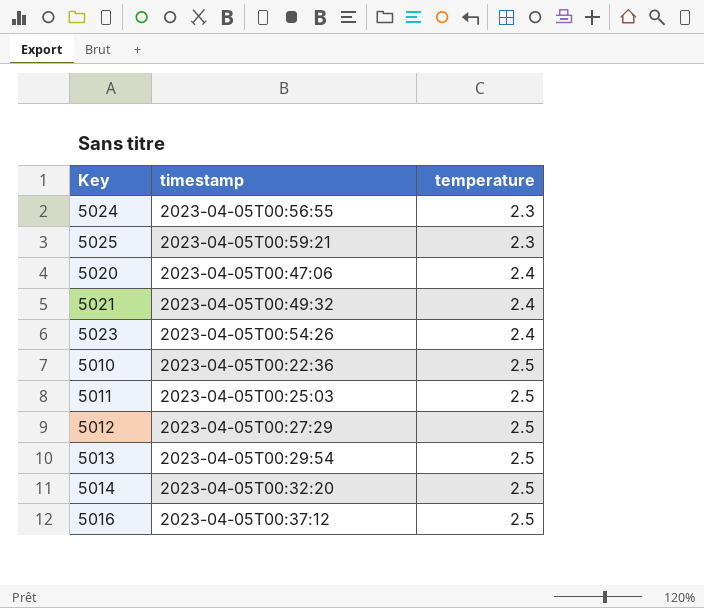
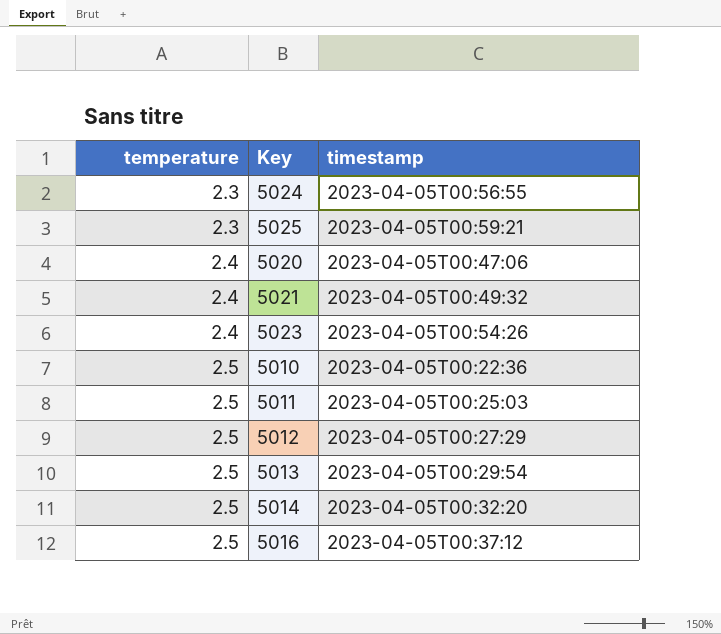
column temperature | position: 3 -> 1

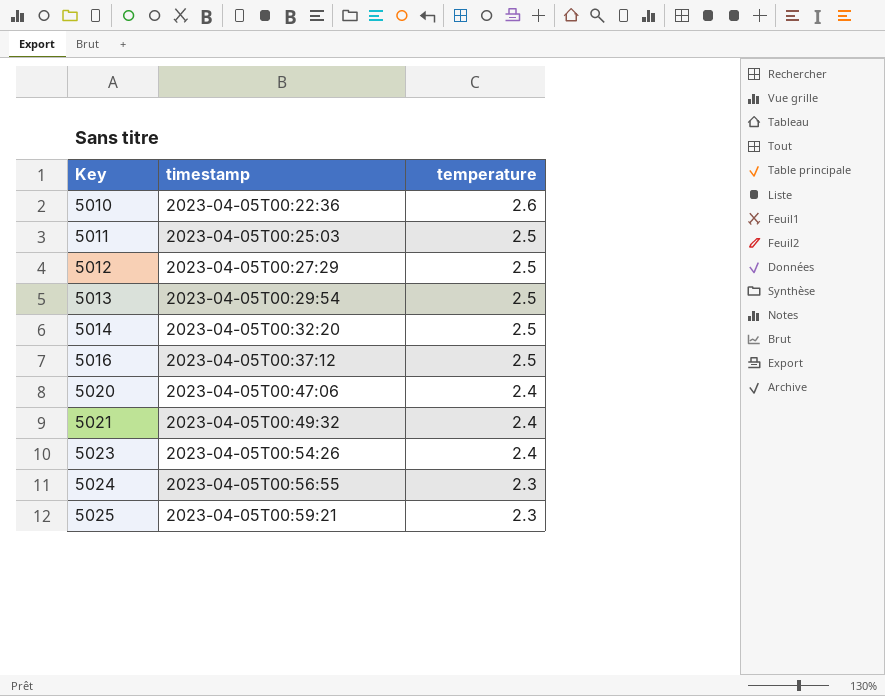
row order: temperature ascending -> Key ascending
column temperature | position: 1 -> 3
5010 | temperature: 2.5 -> 2.6

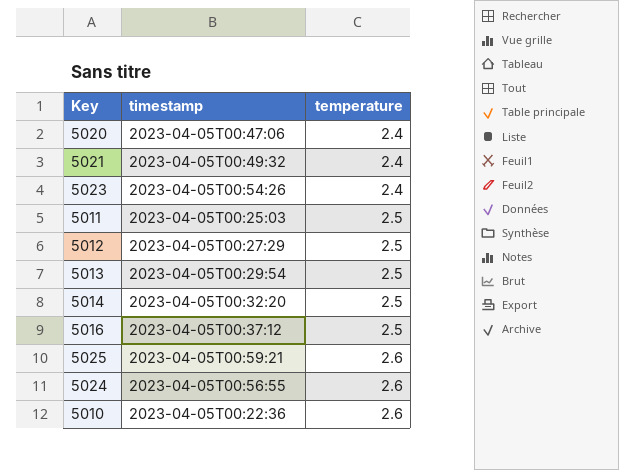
row order: Key ascending -> temperature ascending
5025 | temperature: 2.3 -> 2.6
5024 | temperature: 2.3 -> 2.6

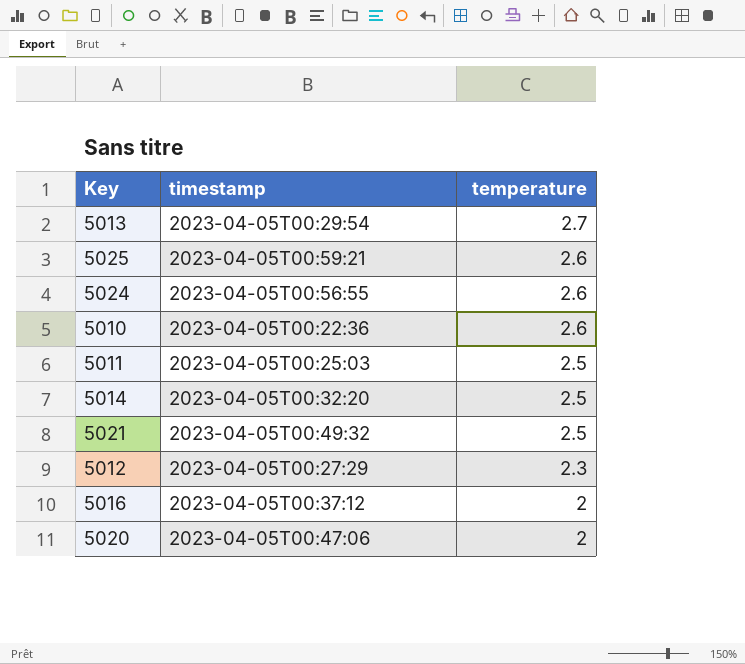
row order: temperature ascending -> temperature descending
row 5023: 2023-04-05T00:54:26 | 2.4 -> none
5013 | temperature: 2.5 -> 2.7
5021 | temperature: 2.4 -> 2.5
5012 | temperature: 2.5 -> 2.3
5016 | temperature: 2.5 -> 2
5020 | temperature: 2.4 -> 2

